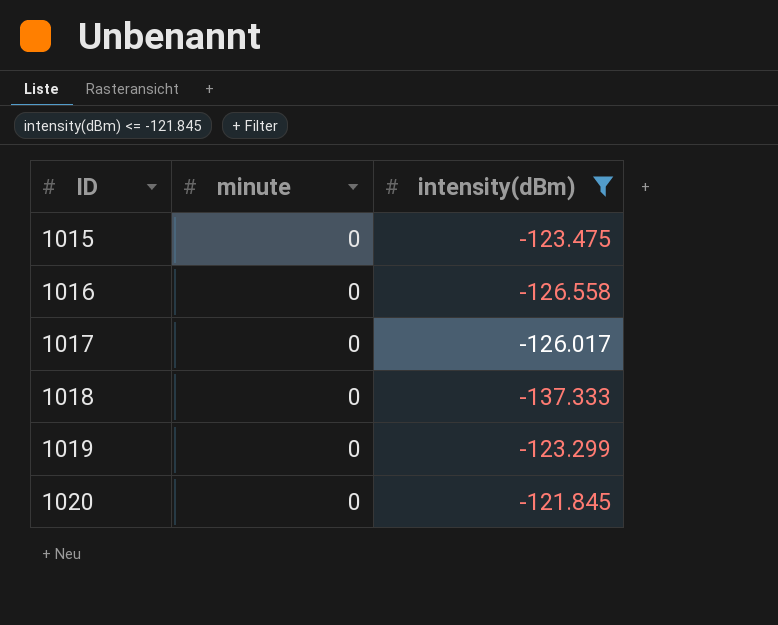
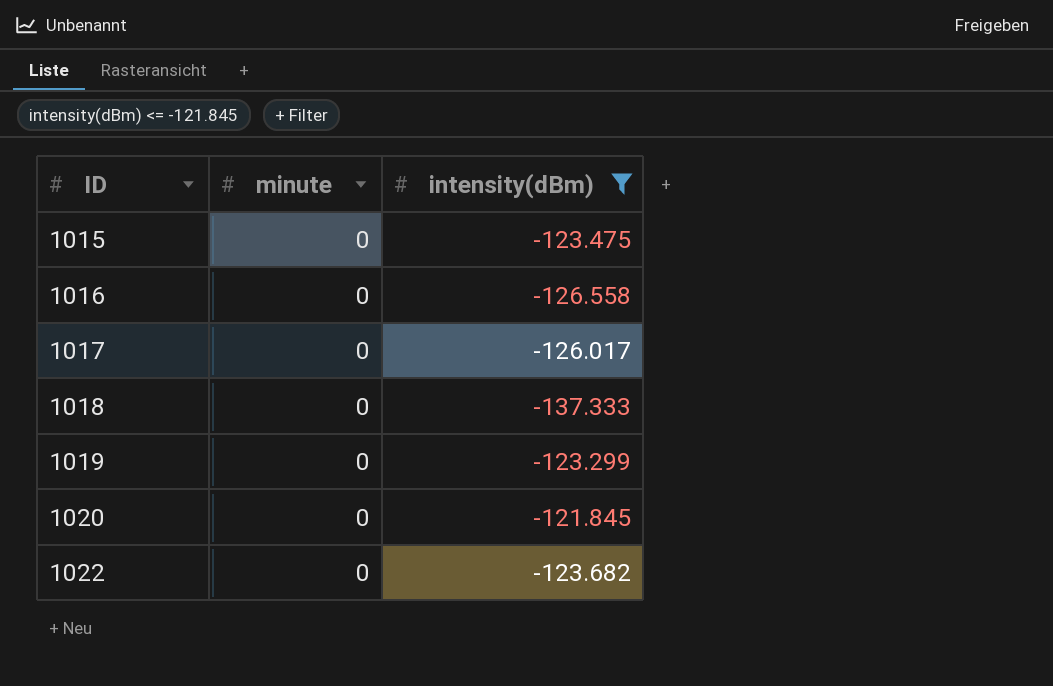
row 1022: none -> 0 | -123.682

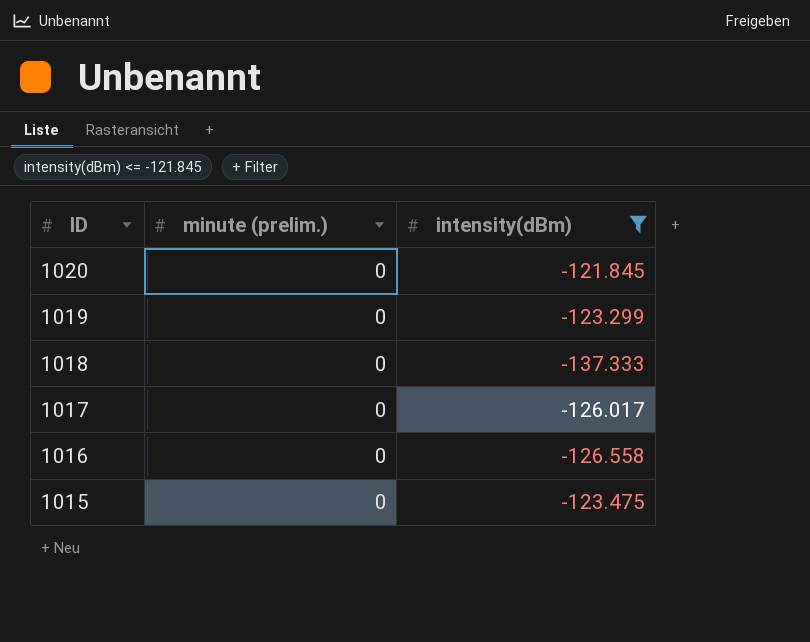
row order: ID ascending -> ID descending
column name: minute -> minute (prelim.)
row 1022: 0 | -123.682 -> none

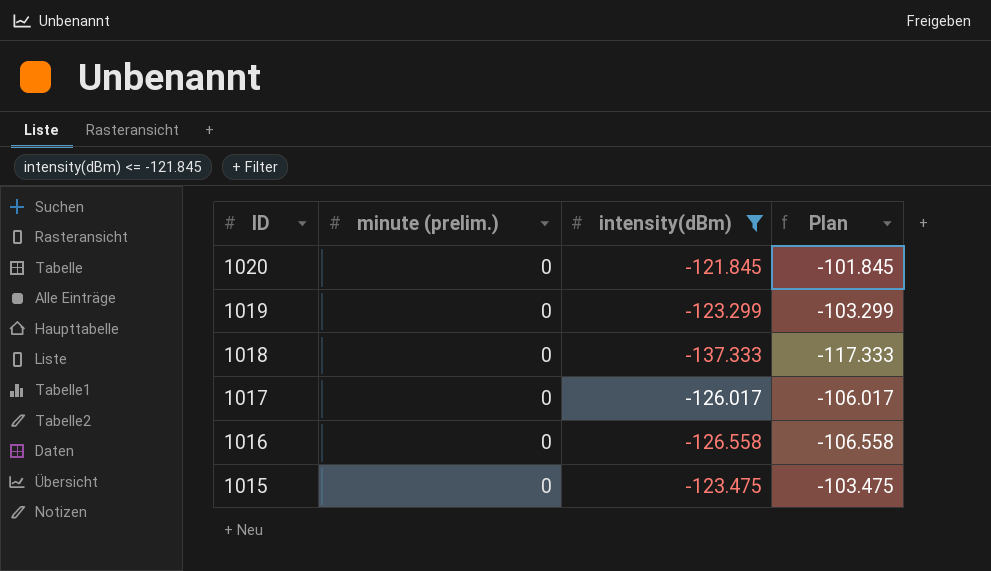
column Plan | formula: none -> [intensity(dBm)] + 20

